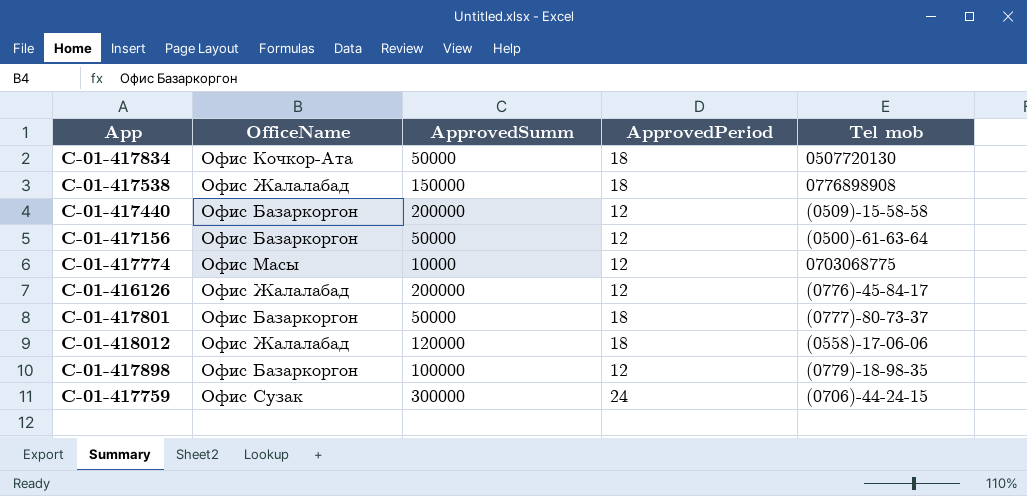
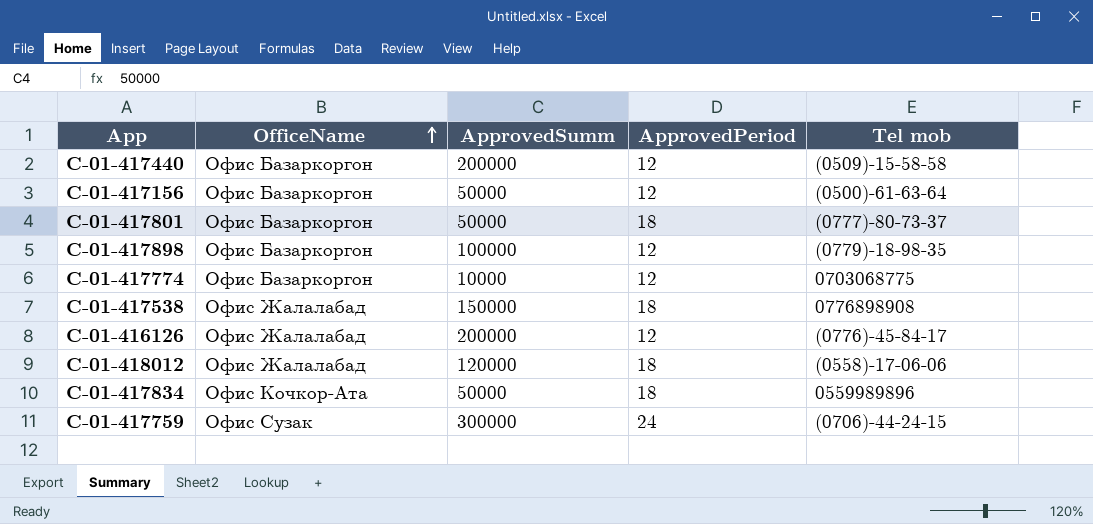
row order: none -> OfficeName ascending
C-01-417774 | OfficeName: Офис Масы -> Офис Базаркоргон
C-01-417834 | Tel mob: 0507720130 -> 0559989896

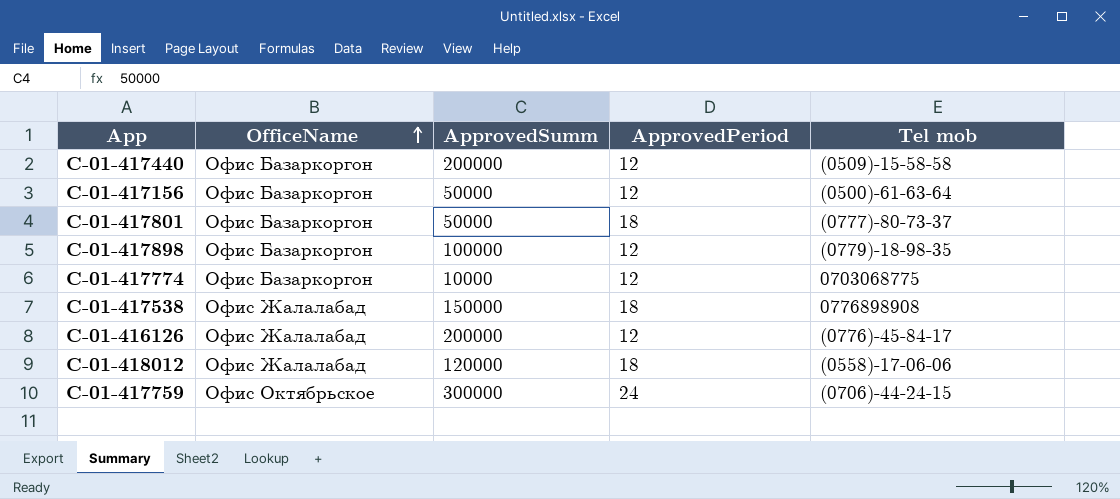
row C-01-417834: Офис Кочкор-Ата | 50000 | 18 | 0559989896 -> none
C-01-417759 | OfficeName: Офис Сузак -> Офис Октябрьское

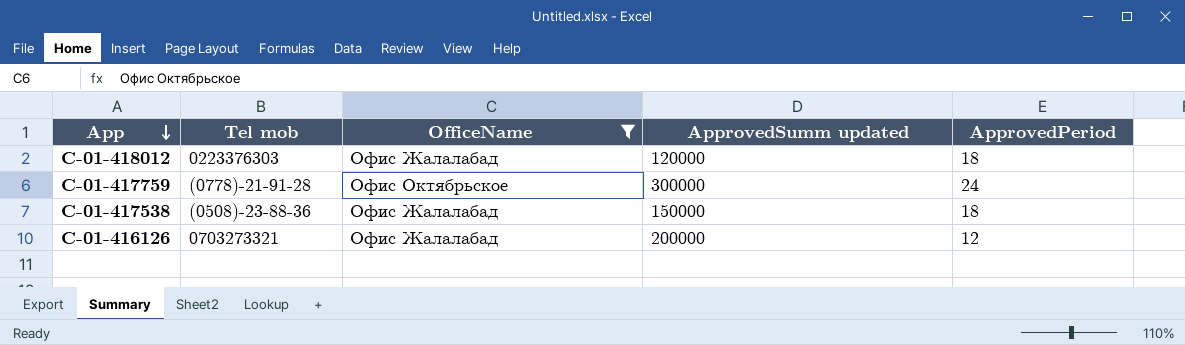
filter: none -> OfficeName != Офис Базаркоргон
row order: OfficeName ascending -> App descending
column Tel mob | position: 5 -> 2
column name: ApprovedSumm -> ApprovedSumm updated
C-01-418012 | Tel mob: (0558)-17-06-06 -> 0223376303
C-01-417759 | Tel mob: (0706)-44-24-15 -> (0778)-21-91-28
C-01-417538 | Tel mob: 0776898908 -> (0508)-23-88-36
C-01-416126 | Tel mob: (0776)-45-84-17 -> 0703273321

